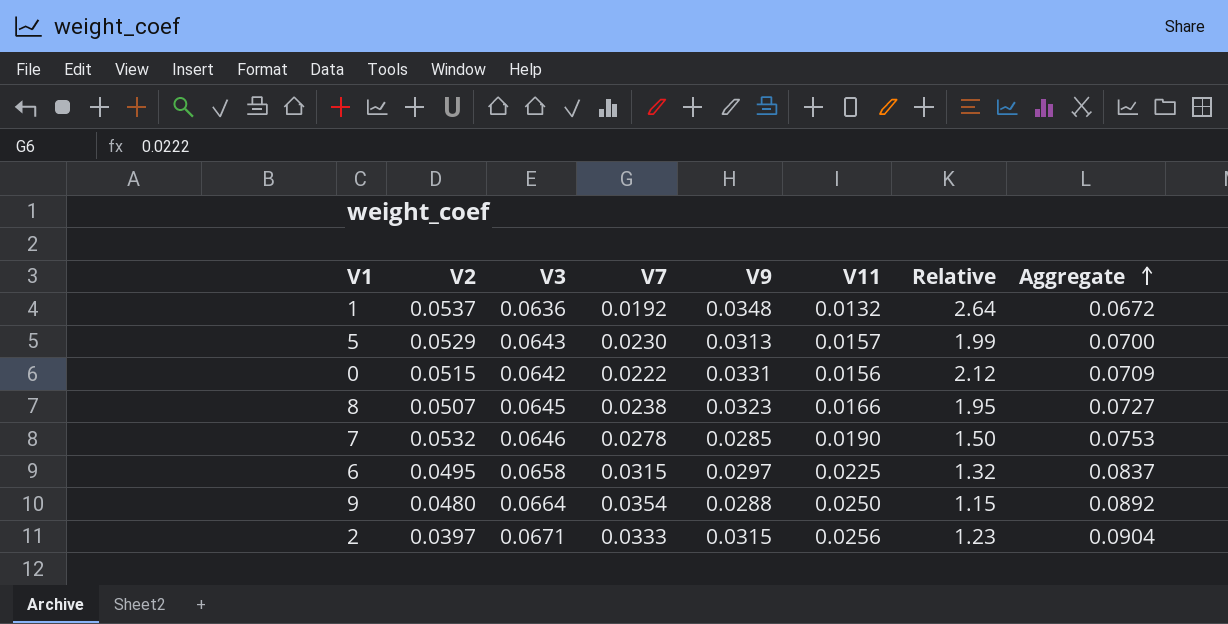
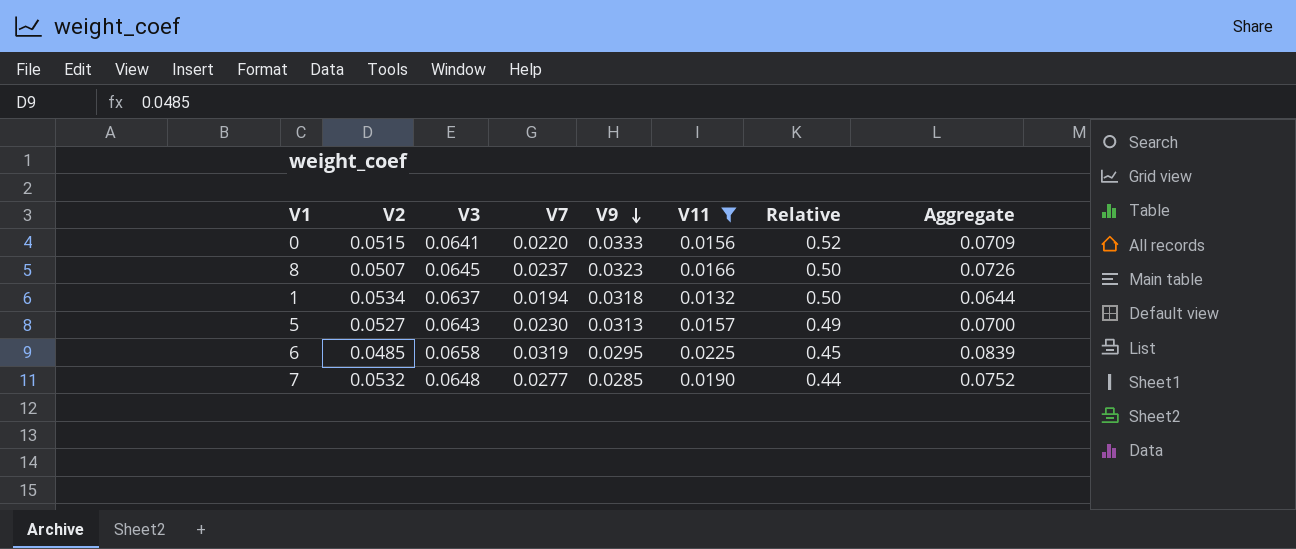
filter: none -> V11 <= 0.0225
row order: Aggregate ascending -> V9 descending
column Relative | formula: [V9] / [V11] -> [V9] / [V3]
0 | V3: 0.0642 -> 0.0641
0 | V7: 0.0222 -> 0.0220
0 | V9: 0.0331 -> 0.0333
8 | V7: 0.0238 -> 0.0237
8 | Aggregate: 0.0727 -> 0.0726
1 | V2: 0.0537 -> 0.0534
1 | V3: 0.0636 -> 0.0637
1 | V7: 0.0192 -> 0.0194
1 | V9: 0.0348 -> 0.0318
1 | Aggregate: 0.0672 -> 0.0644
5 | V2: 0.0529 -> 0.0527
6 | V2: 0.0495 -> 0.0485
6 | V7: 0.0315 -> 0.0319
6 | V9: 0.0297 -> 0.0295
6 | Aggregate: 0.0837 -> 0.0839
7 | V3: 0.0646 -> 0.0648
7 | V7: 0.0278 -> 0.0277
7 | Aggregate: 0.0753 -> 0.0752

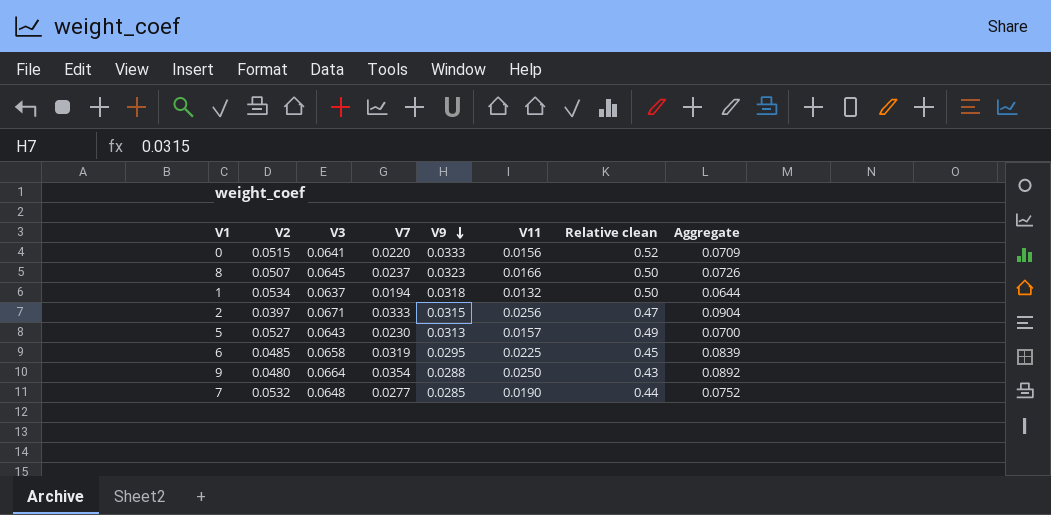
filter: V11 <= 0.0225 -> none
column name: Relative -> Relative clean

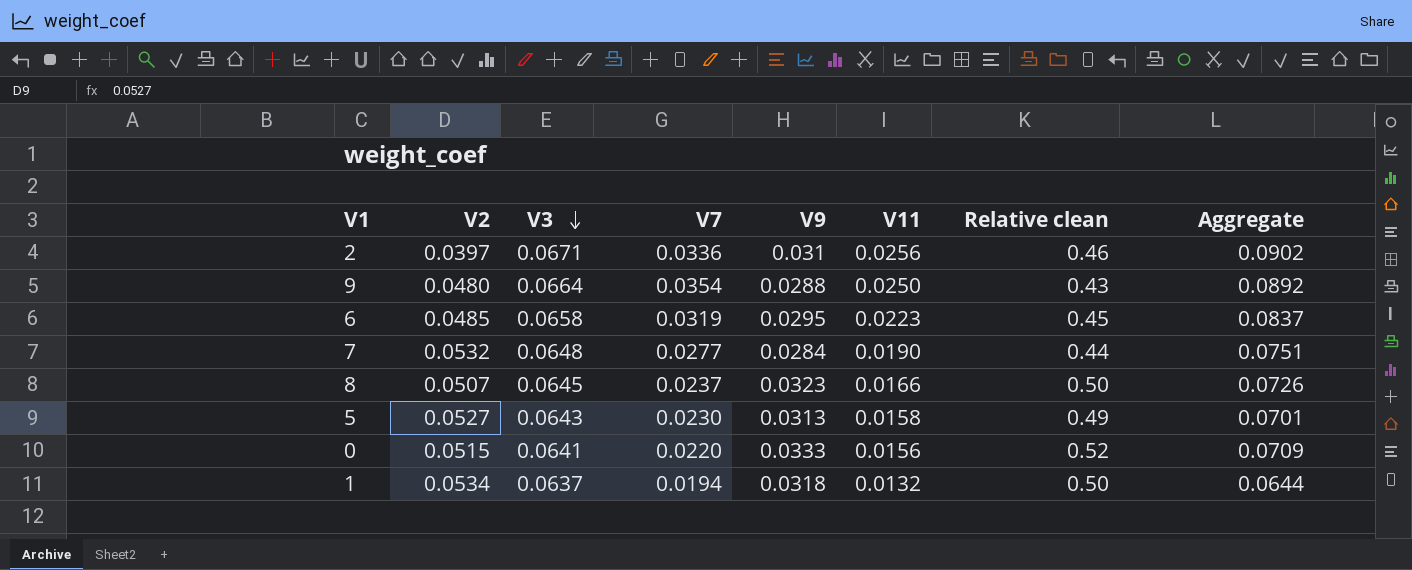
row order: V9 descending -> V3 descending
2 | V7: 0.0333 -> 0.0336
2 | V9: 0.0315 -> 0.031
2 | Relative clean: 0.47 -> 0.46
2 | Aggregate: 0.0904 -> 0.0902
6 | V11: 0.0225 -> 0.0223
6 | Aggregate: 0.0839 -> 0.0837
7 | V9: 0.0285 -> 0.0284
7 | Aggregate: 0.0752 -> 0.0751
5 | V11: 0.0157 -> 0.0158
5 | Aggregate: 0.0700 -> 0.0701

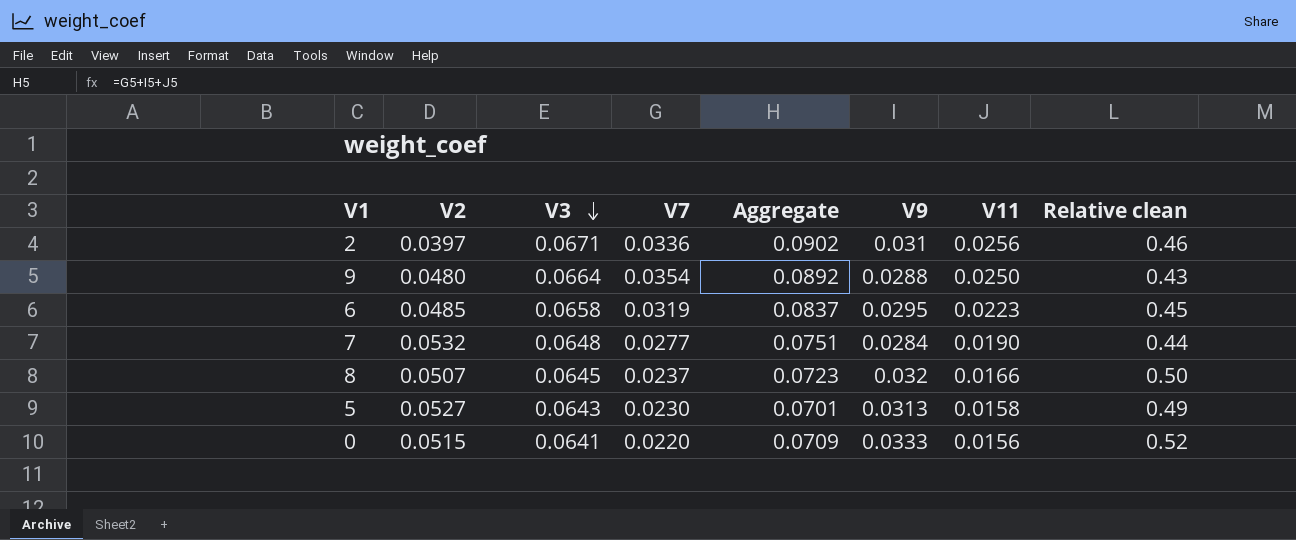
column Aggregate | position: 8 -> 5
row 1: 0.0534 | 0.0637 | 0.0194 | 0.0318 | 0.0132 | 0.50 | 0.0644 -> none
8 | Aggregate: 0.0726 -> 0.0723
8 | V9: 0.0323 -> 0.032

